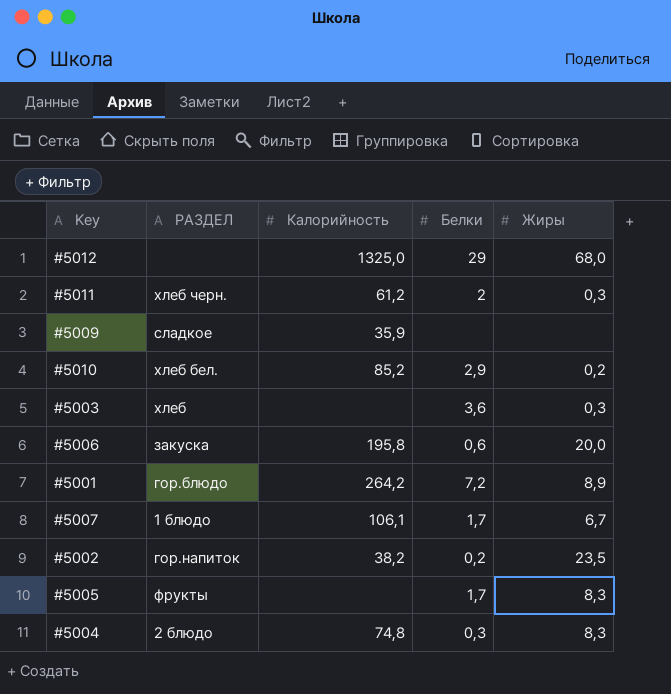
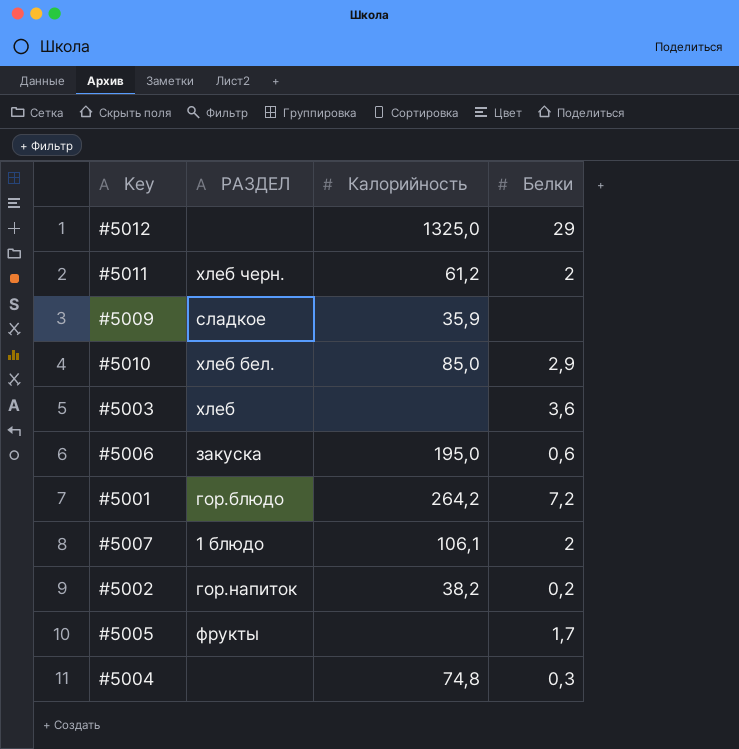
column Жиры | position: 5 -> none
#5010 | Калорийность: 85,2 -> 85,0
#5006 | Калорийность: 195,8 -> 195,0
#5007 | Белки: 1,7 -> 2
#5004 | РАЗДЕЛ: 2 блюдо -> none

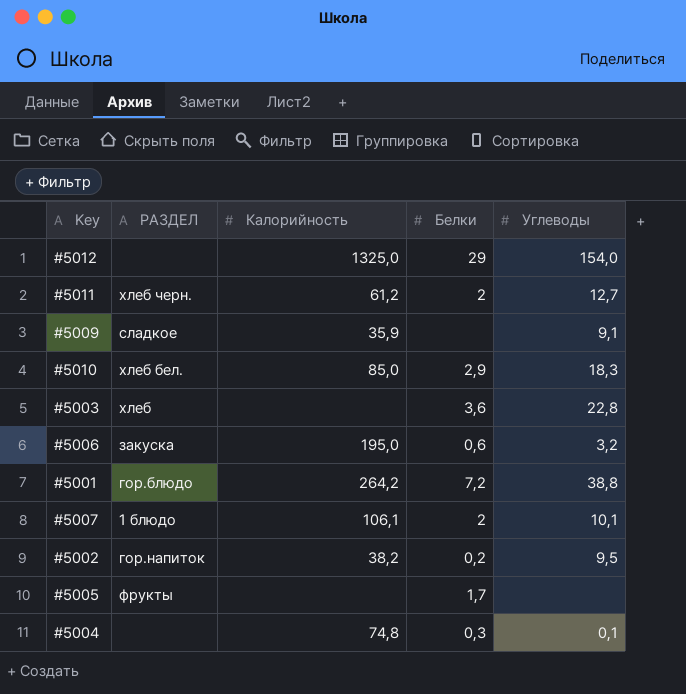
column Углеводы | position: none -> 5

